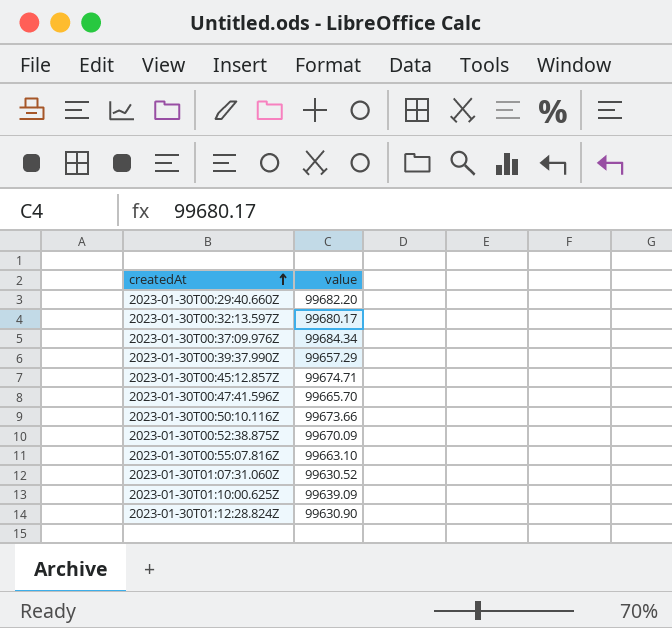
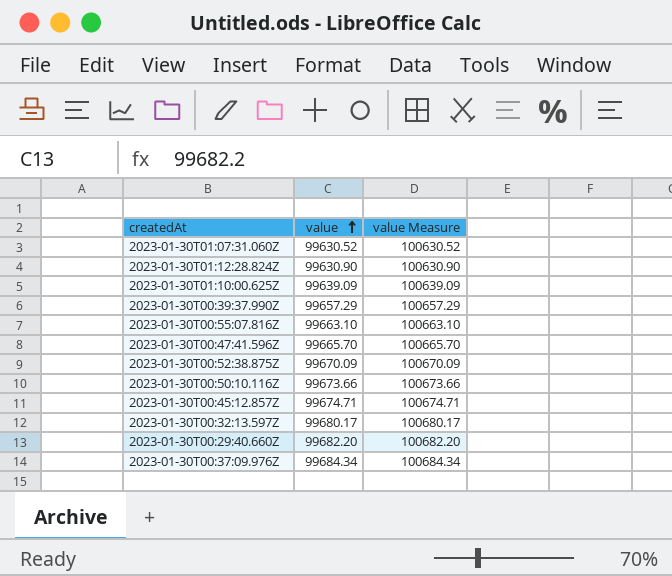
row order: createdAt ascending -> value ascending
column value Measure | formula: none -> [value] + 1000

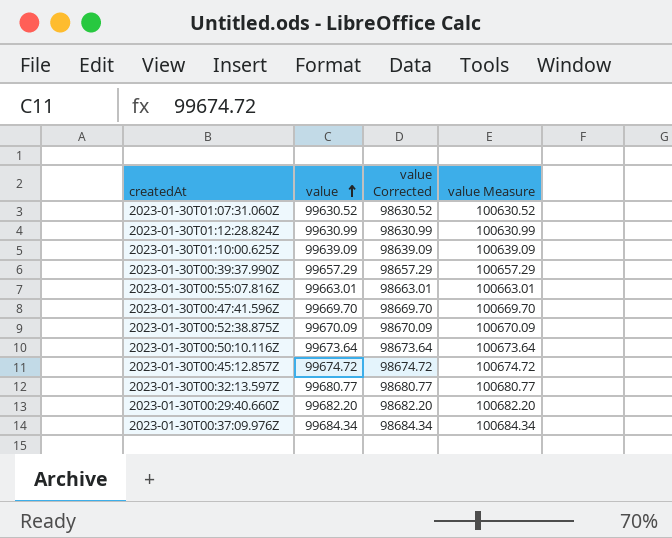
column value Corrected | formula: none -> [value] - 1000
2023-01-30T01:12:28.824Z | value: 99630.90 -> 99630.99
2023-01-30T01:12:28.824Z | value Measure: 100630.90 -> 100630.99
2023-01-30T00:55:07.816Z | value: 99663.10 -> 99663.01
2023-01-30T00:55:07.816Z | value Measure: 100663.10 -> 100663.01
2023-01-30T00:47:41.596Z | value: 99665.70 -> 99669.70
2023-01-30T00:47:41.596Z | value Measure: 100665.70 -> 100669.70
2023-01-30T00:50:10.116Z | value: 99673.66 -> 99673.64
2023-01-30T00:50:10.116Z | value Measure: 100673.66 -> 100673.64
2023-01-30T00:45:12.857Z | value: 99674.71 -> 99674.72
2023-01-30T00:45:12.857Z | value Measure: 100674.71 -> 100674.72
2023-01-30T00:32:13.597Z | value: 99680.17 -> 99680.77
2023-01-30T00:32:13.597Z | value Measure: 100680.17 -> 100680.77

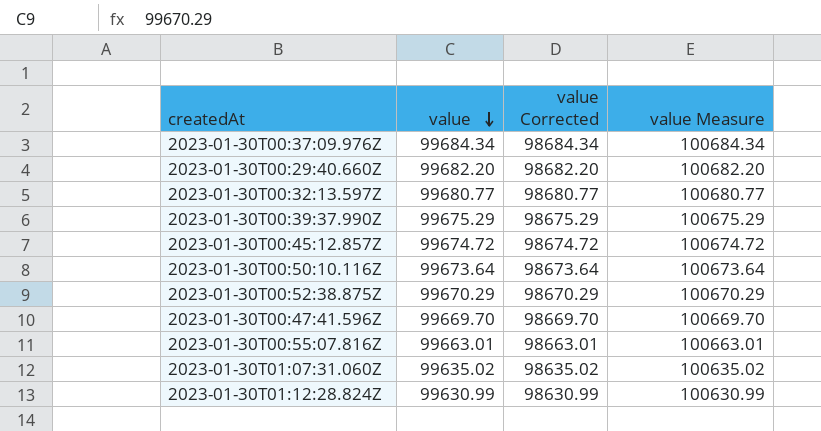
row order: value ascending -> value descending
row 2023-01-30T01:10:00.625Z: 99639.09 | 98639.09 | 100639.09 -> none
2023-01-30T00:39:37.990Z | value: 99657.29 -> 99675.29
2023-01-30T00:39:37.990Z | value Corrected: 98657.29 -> 98675.29
2023-01-30T00:39:37.990Z | value Measure: 100657.29 -> 100675.29
2023-01-30T00:52:38.875Z | value: 99670.09 -> 99670.29
2023-01-30T00:52:38.875Z | value Corrected: 98670.09 -> 98670.29
2023-01-30T00:52:38.875Z | value Measure: 100670.09 -> 100670.29
2023-01-30T01:07:31.060Z | value: 99630.52 -> 99635.02
2023-01-30T01:07:31.060Z | value Corrected: 98630.52 -> 98635.02
2023-01-30T01:07:31.060Z | value Measure: 100630.52 -> 100635.02

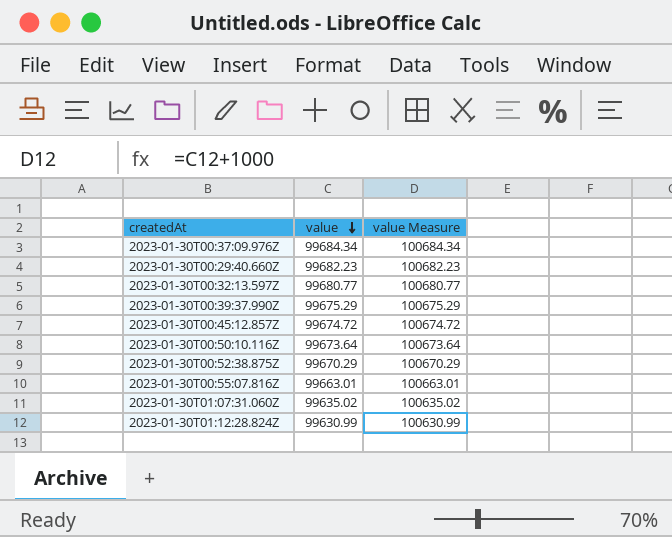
column value Corrected | formula: [value] - 1000 -> none
row 2023-01-30T00:47:41.596Z: 99669.70 | 98669.70 | 100669.70 -> none
2023-01-30T00:29:40.660Z | value: 99682.20 -> 99682.23
2023-01-30T00:29:40.660Z | value Measure: 100682.20 -> 100682.23

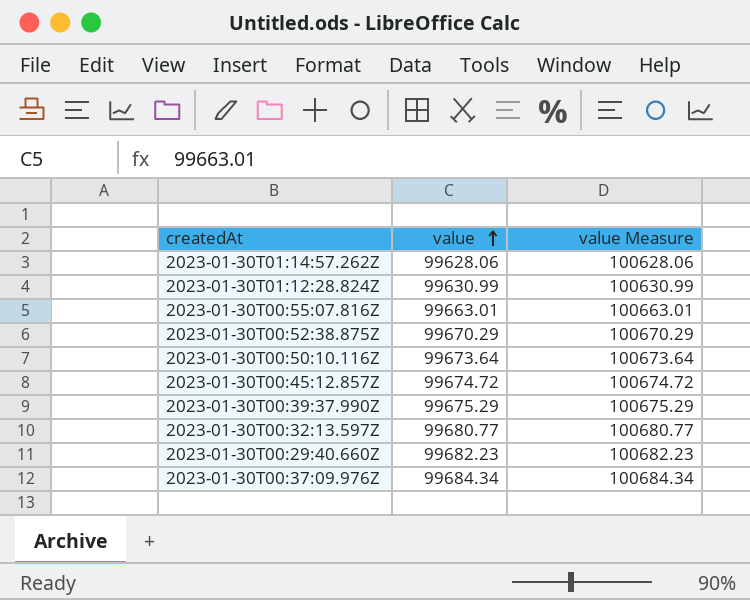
row order: value descending -> value ascending
row 2023-01-30T01:07:31.060Z: 99635.02 | 100635.02 -> none
row 2023-01-30T01:14:57.262Z: none -> 99628.06 | 100628.06

